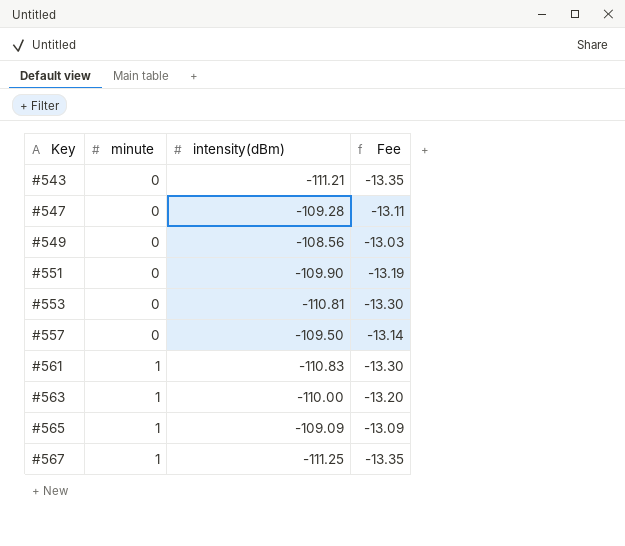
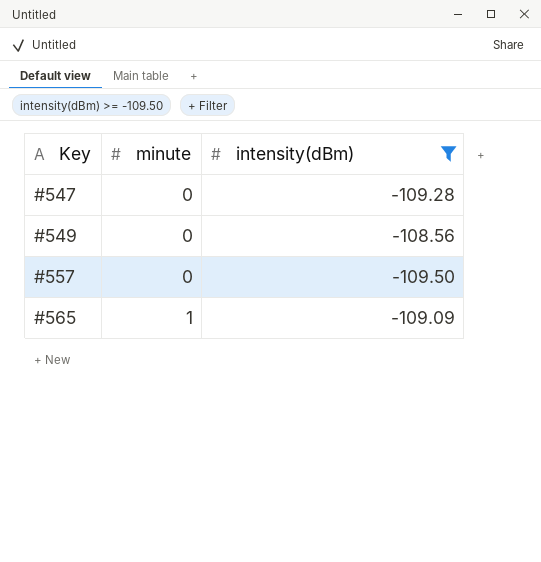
filter: none -> intensity(dBm) >= -109.50
column Fee | formula: [intensity(dBm)] * 0.12 -> none

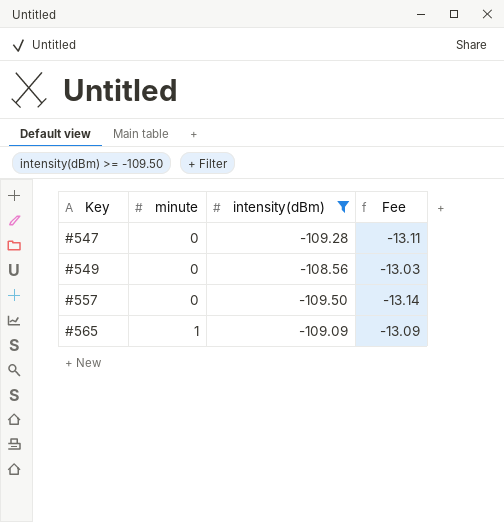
column Fee | formula: none -> [intensity(dBm)] * 0.12

